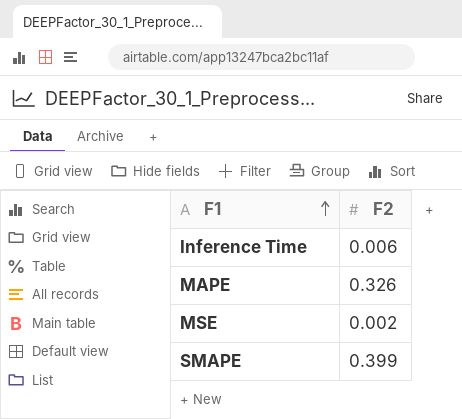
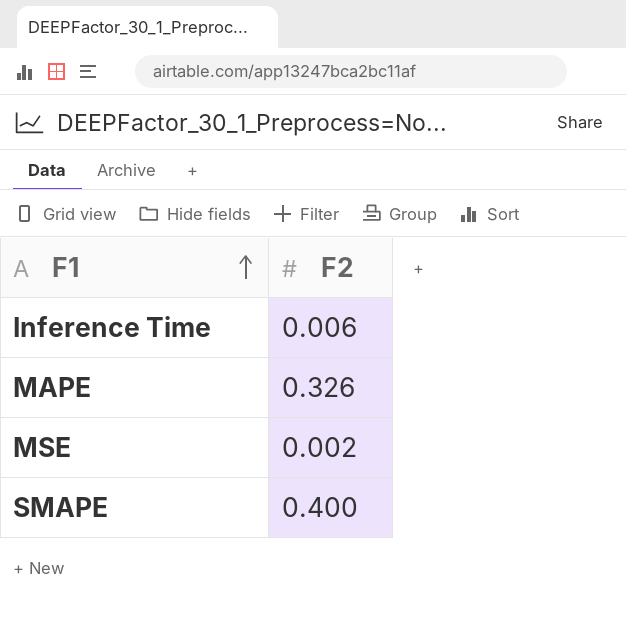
SMAPE | F2: 0.399 -> 0.400

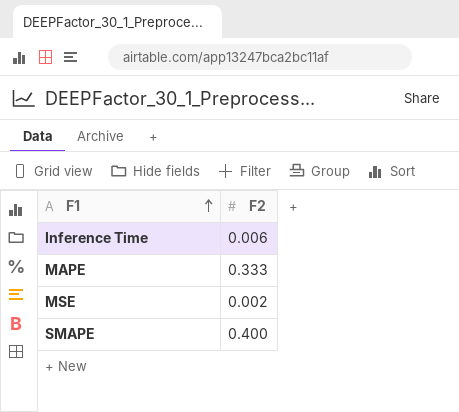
MAPE | F2: 0.326 -> 0.333

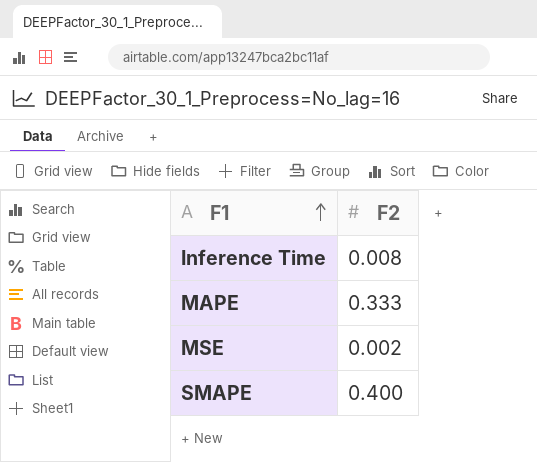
Inference Time | F2: 0.006 -> 0.008

